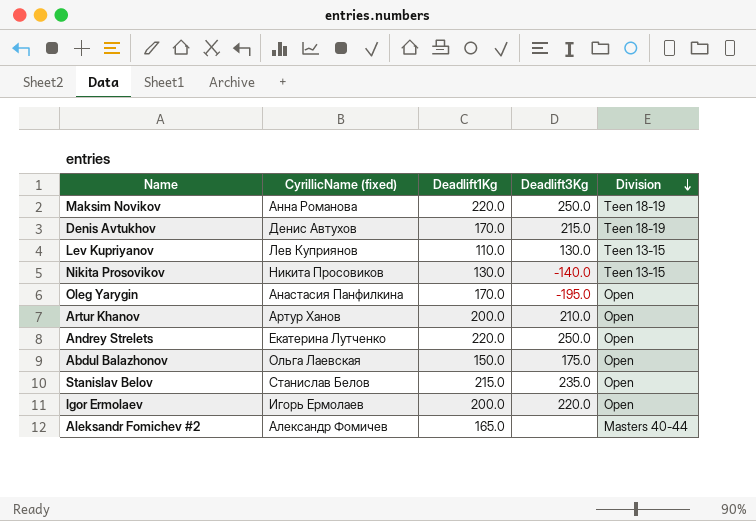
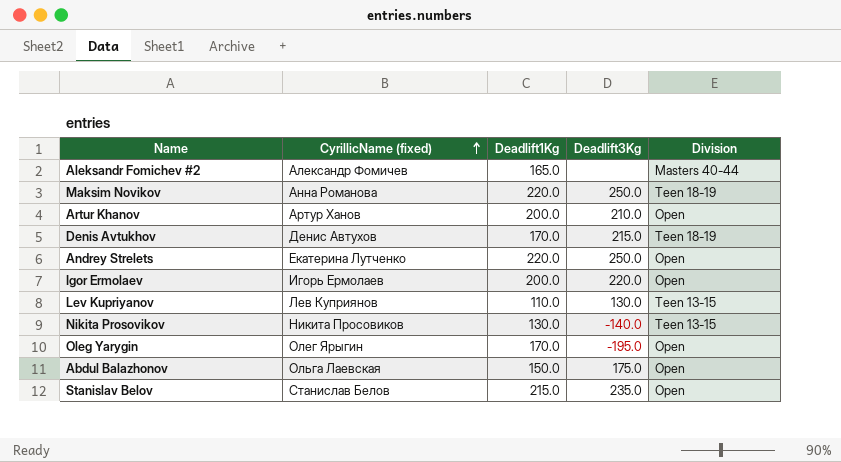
row order: Division descending -> CyrillicName (fixed) ascending
Oleg Yarygin | CyrillicName (fixed): Анастасия Панфилкина -> Олег Ярыгин

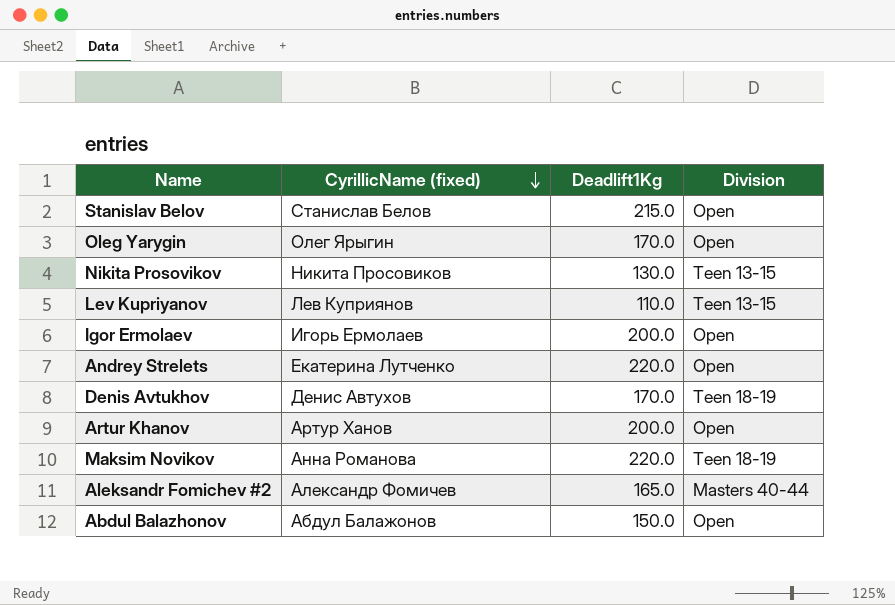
row order: CyrillicName (fixed) ascending -> CyrillicName (fixed) descending
column Deadlift3Kg | position: 4 -> none
Abdul Balazhonov | CyrillicName (fixed): Ольга Лаевская -> Абдул Балажонов

